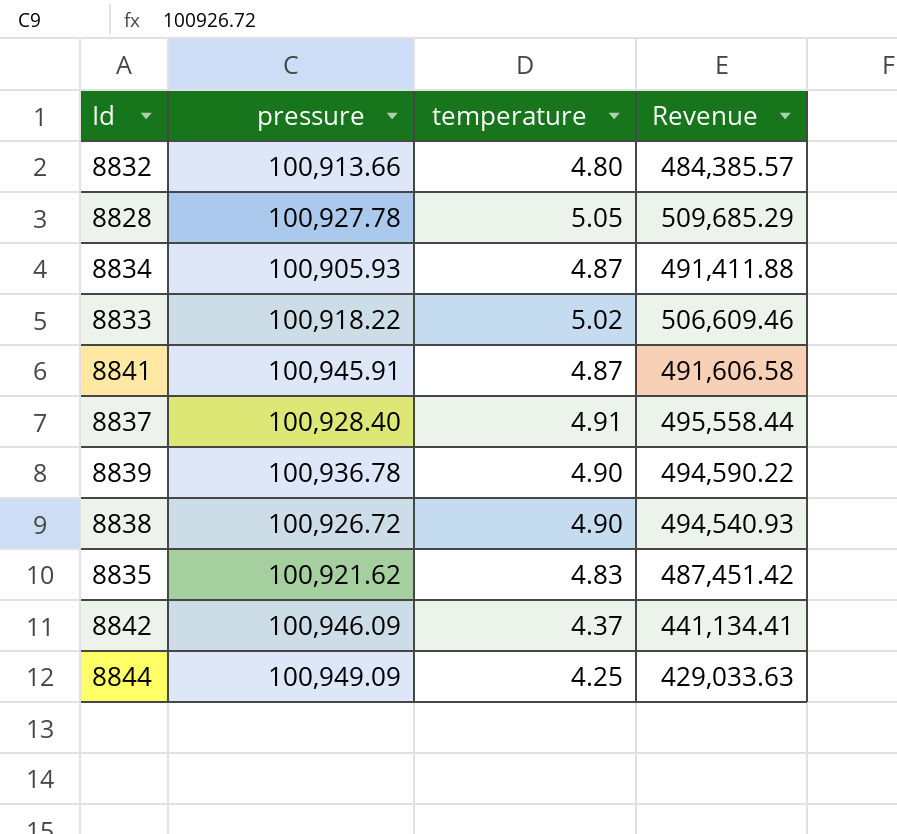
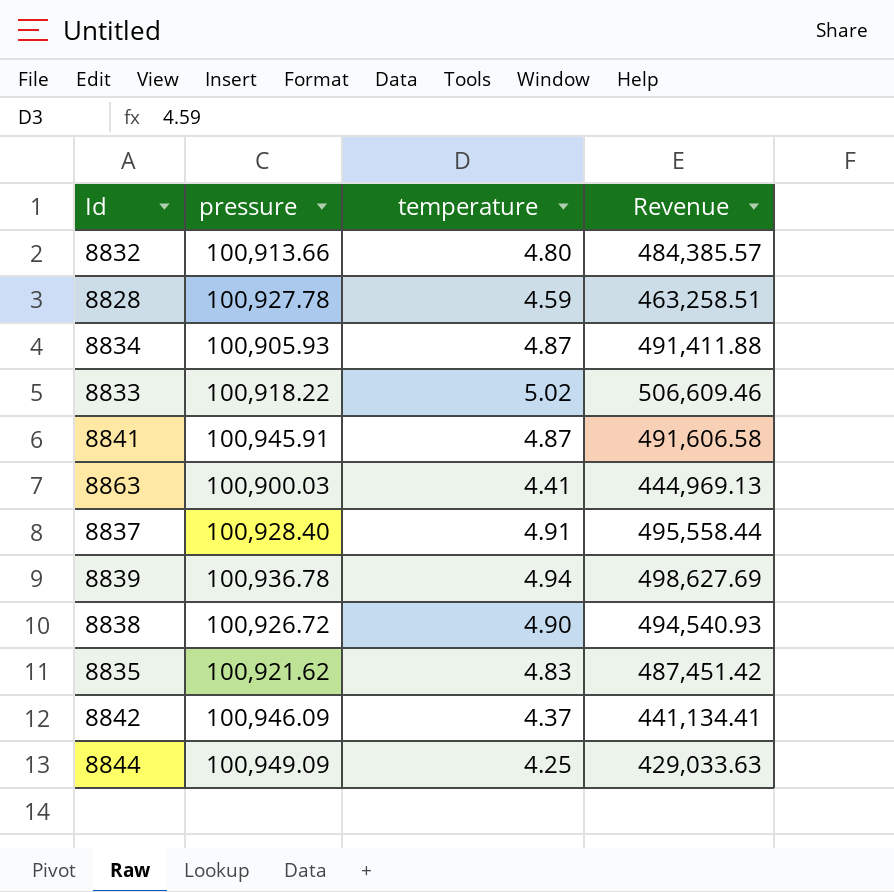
8828 | temperature: 5.05 -> 4.59
8828 | Revenue: 509,685.29 -> 463,258.51
row 8863: none -> 100,900.03 | 4.41 | 444,969.13
8839 | temperature: 4.90 -> 4.94
8839 | Revenue: 494,590.22 -> 498,627.69

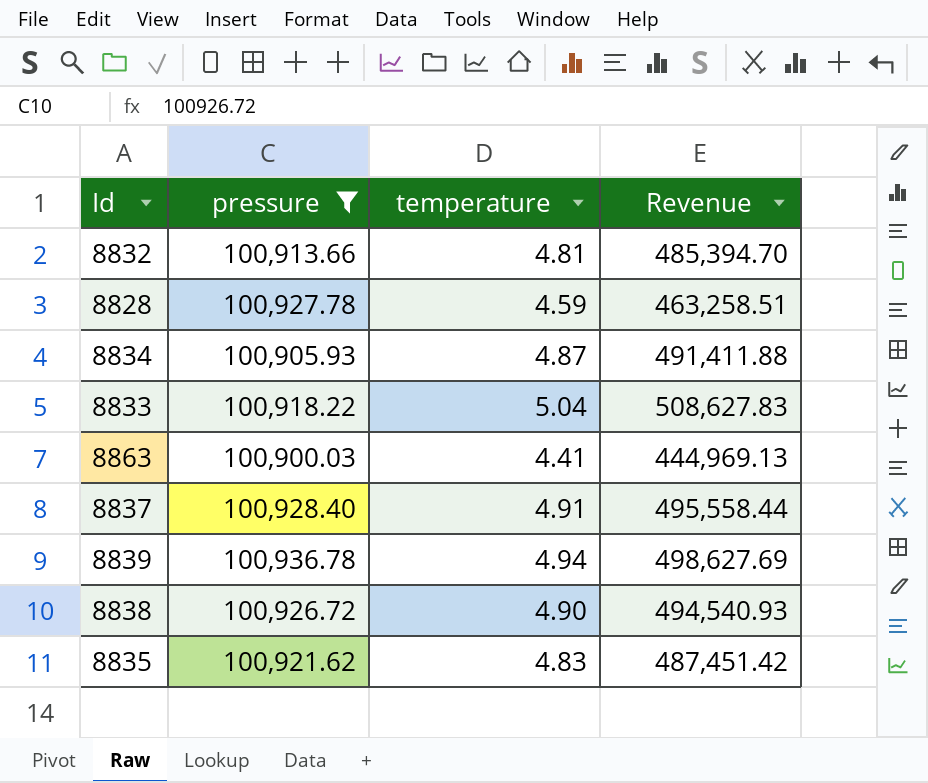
filter: none -> pressure <= 100,936.78
8832 | temperature: 4.80 -> 4.81
8832 | Revenue: 484,385.57 -> 485,394.70
8833 | temperature: 5.02 -> 5.04
8833 | Revenue: 506,609.46 -> 508,627.83

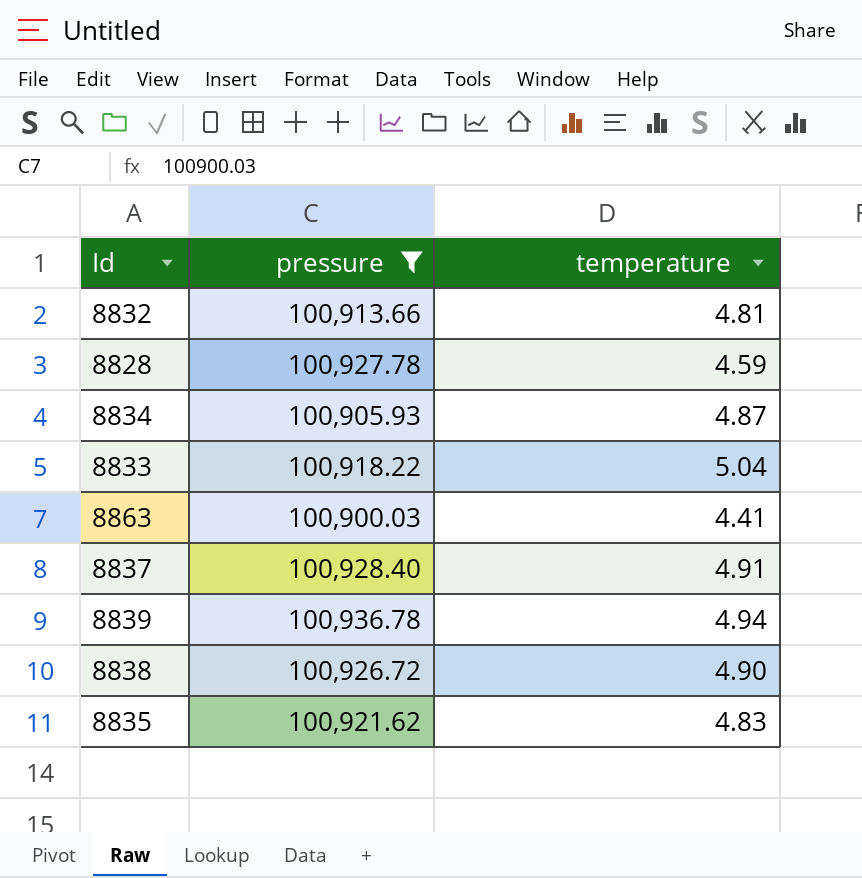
column Revenue | formula: [pressure] * [temperature] -> none

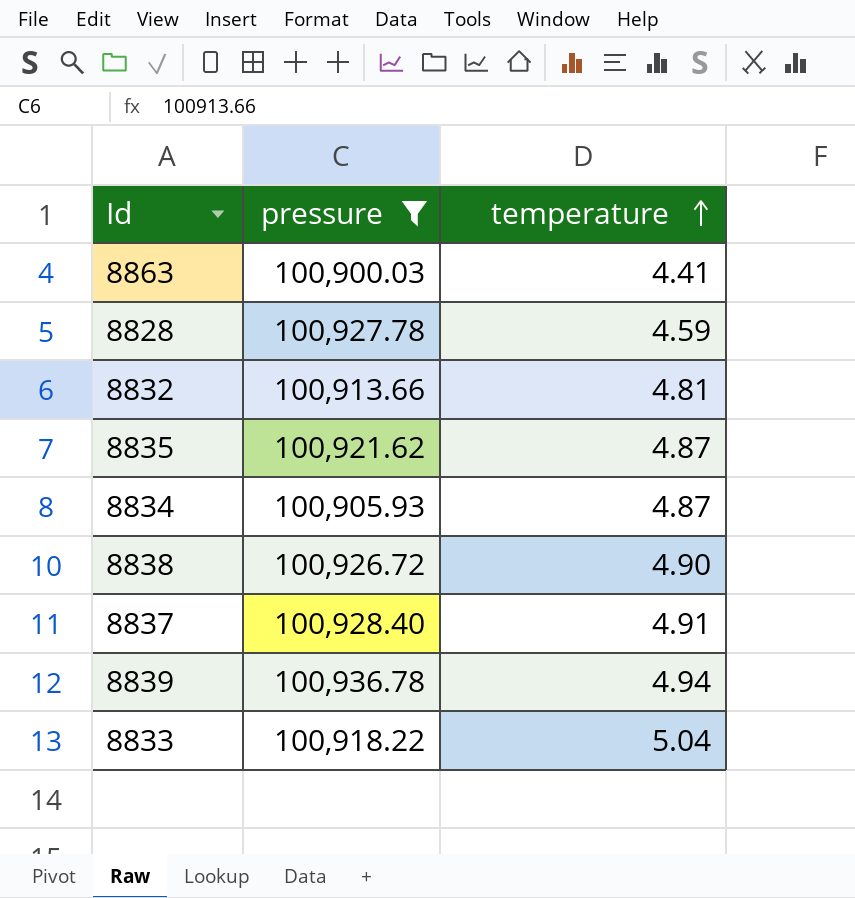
row order: none -> temperature ascending
8835 | temperature: 4.83 -> 4.87

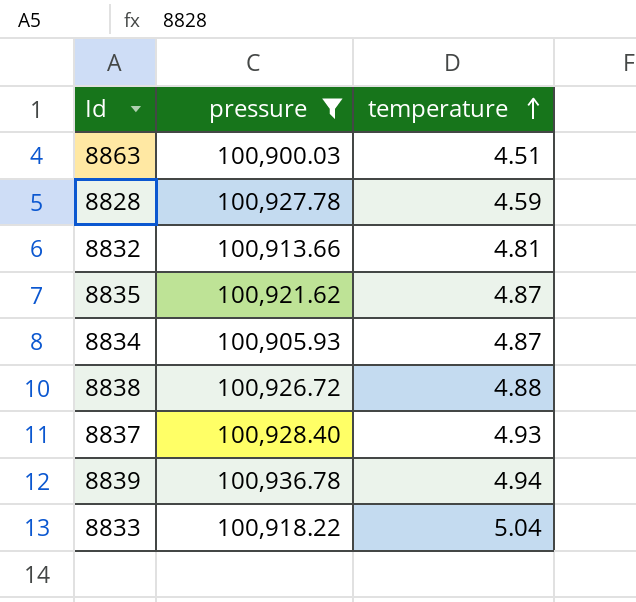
8863 | temperature: 4.41 -> 4.51
8838 | temperature: 4.90 -> 4.88
8837 | temperature: 4.91 -> 4.93

